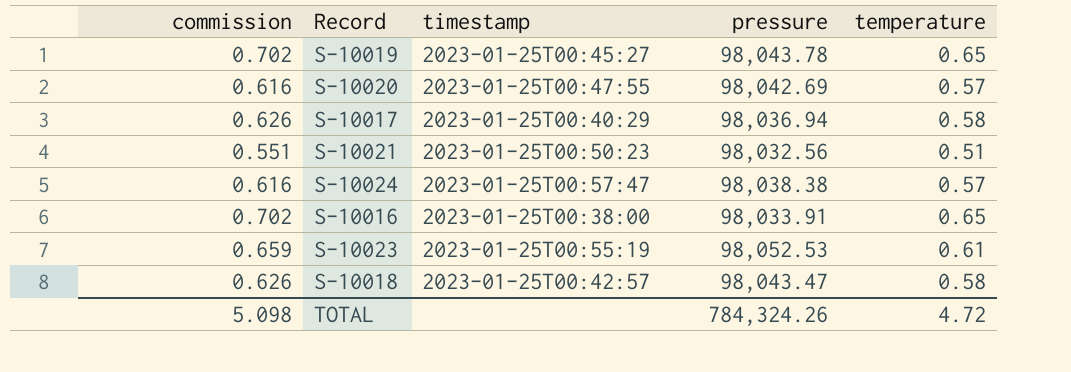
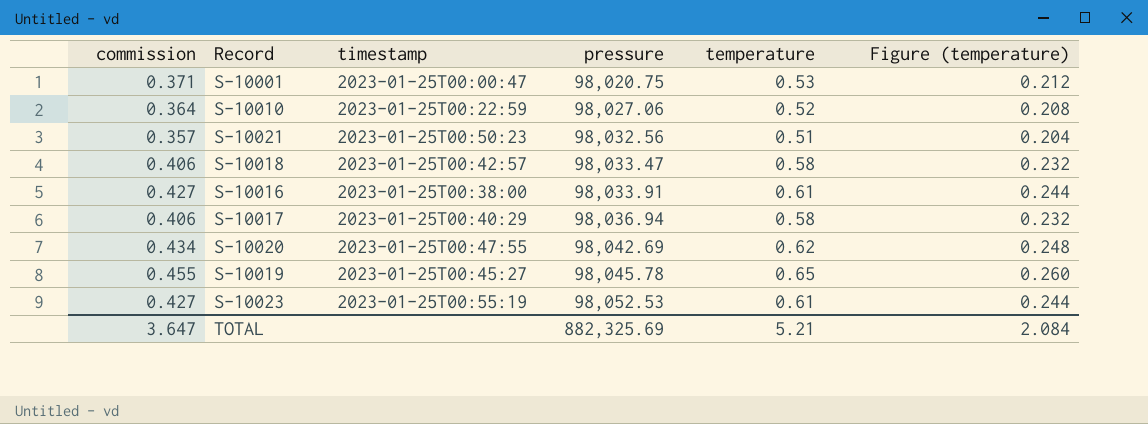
row order: none -> pressure ascending
column commission | formula: [temperature] * 1.08 -> [temperature] * 0.7
column Figure (temperature) | formula: none -> [temperature] * 0.4
row S-10024: 0.616 | 2023-01-25T00:57:47 | 98,038.38 | 0.57 -> none
row S-10001: none -> 0.371 | 2023-01-25T00:00:47 | 98,020.75 | 0.53 | 0.212
row S-10010: none -> 0.364 | 2023-01-25T00:22:59 | 98,027.06 | 0.52 | 0.208
S-10018 | pressure: 98,043.47 -> 98,033.47
S-10016 | temperature: 0.65 -> 0.61
S-10020 | temperature: 0.57 -> 0.62
S-10019 | pressure: 98,043.78 -> 98,045.78
TOTAL | commission: 5.098 -> 3.647
TOTAL | pressure: 784,324.26 -> 882,325.69
TOTAL | temperature: 4.72 -> 5.21

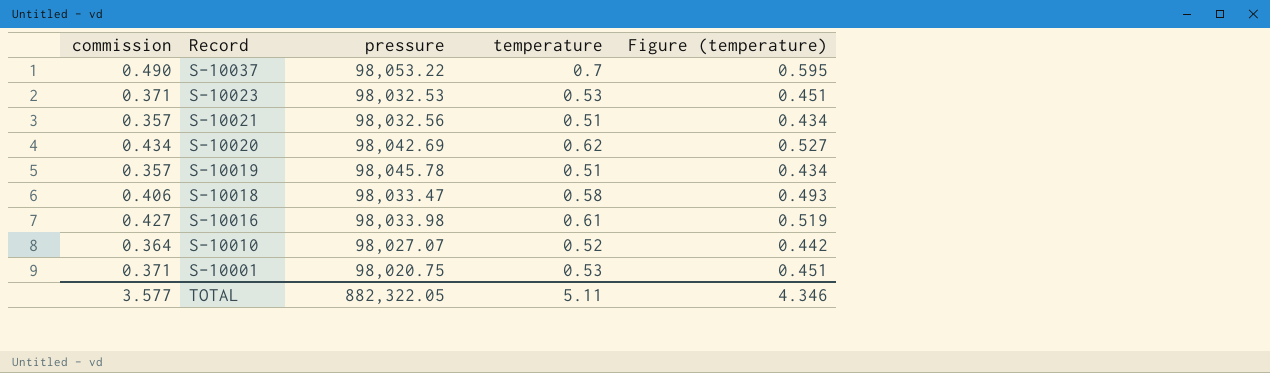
row order: pressure ascending -> Record descending
column timestamp | position: 3 -> none
column Figure (temperature) | formula: [temperature] * 0.4 -> [temperature] * 0.85
row S-10017: 0.406 | 2023-01-25T00:40:29 | 98,036.94 | 0.58 | 0.232 -> none
row S-10037: none -> 0.490 | 98,053.22 | 0.7 | 0.595
S-10023 | commission: 0.427 -> 0.371
S-10023 | pressure: 98,052.53 -> 98,032.53
S-10023 | temperature: 0.61 -> 0.53
S-10019 | commission: 0.455 -> 0.357
S-10019 | temperature: 0.65 -> 0.51
S-10016 | pressure: 98,033.91 -> 98,033.98
S-10010 | pressure: 98,027.06 -> 98,027.07
TOTAL | commission: 3.647 -> 3.577
TOTAL | pressure: 882,325.69 -> 882,322.05
TOTAL | temperature: 5.21 -> 5.11
TOTAL | Figure (temperature): 2.084 -> 4.346

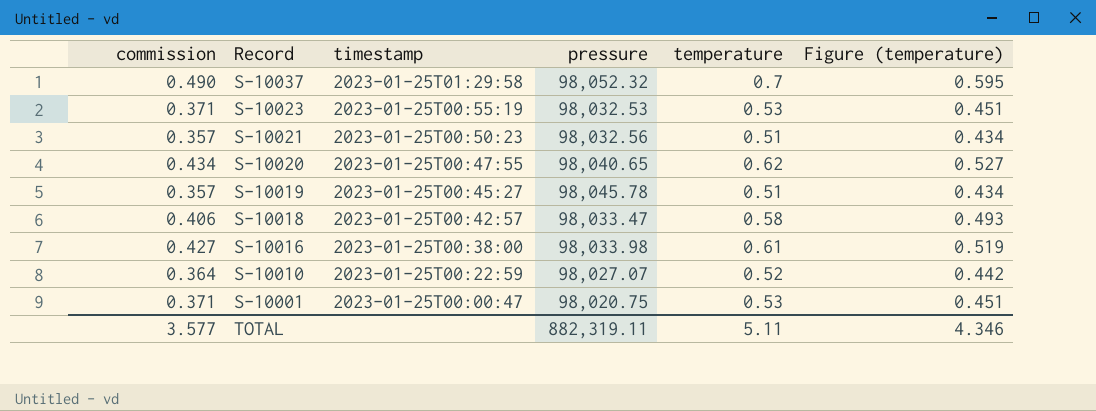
column timestamp | position: none -> 3
S-10037 | pressure: 98,053.22 -> 98,052.32
S-10020 | pressure: 98,042.69 -> 98,040.65
TOTAL | pressure: 882,322.05 -> 882,319.11

